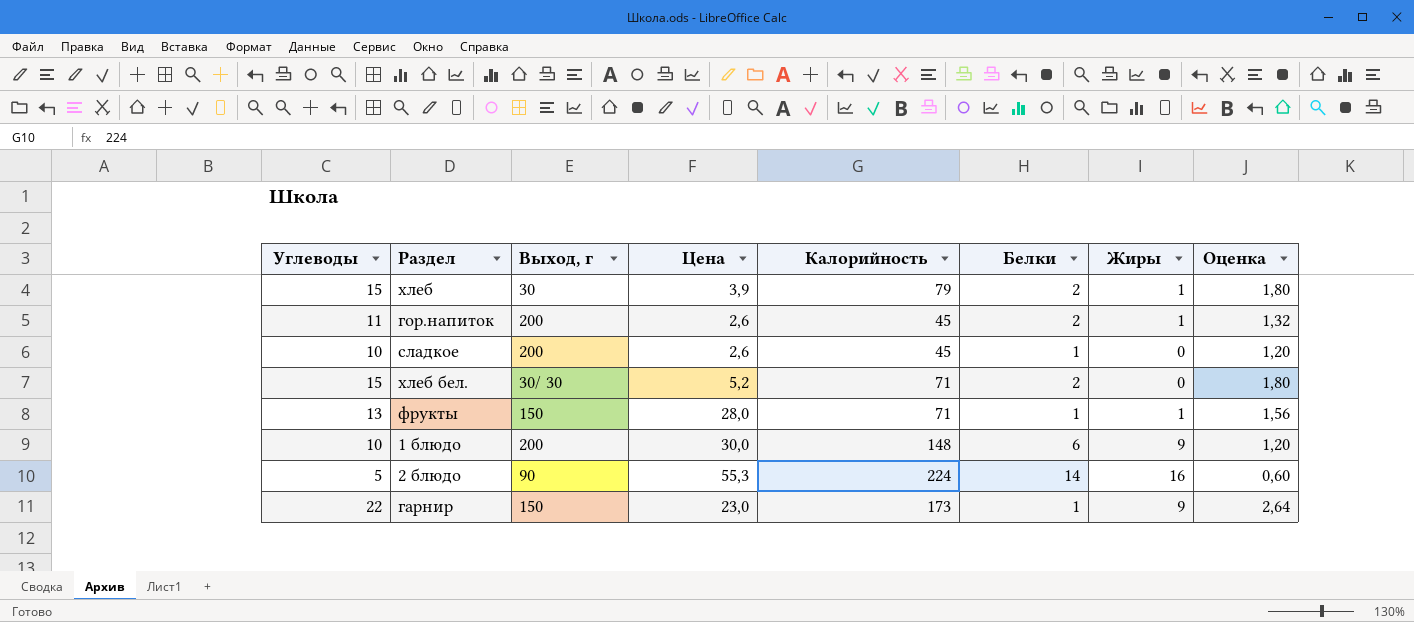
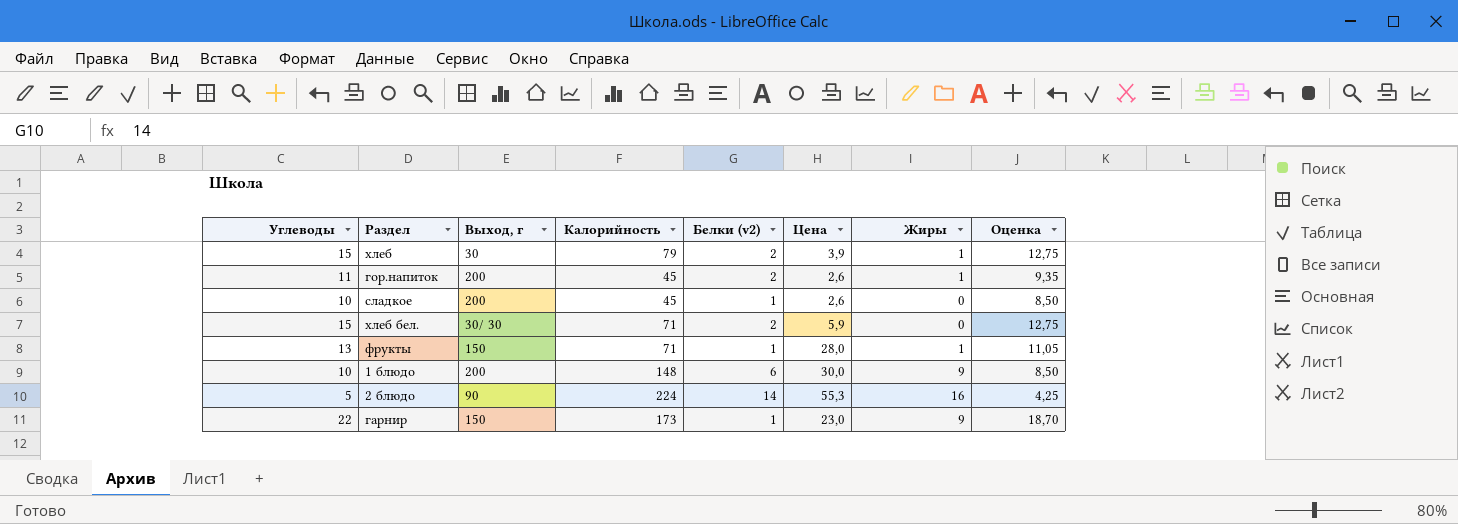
column name: Белки -> Белки (v2)
column Цена | position: 4 -> 6
column Оценка | formula: [Углеводы] * 0,12 -> [Углеводы] * 0,85
хлеб бел. | Цена: 5,2 -> 5,9

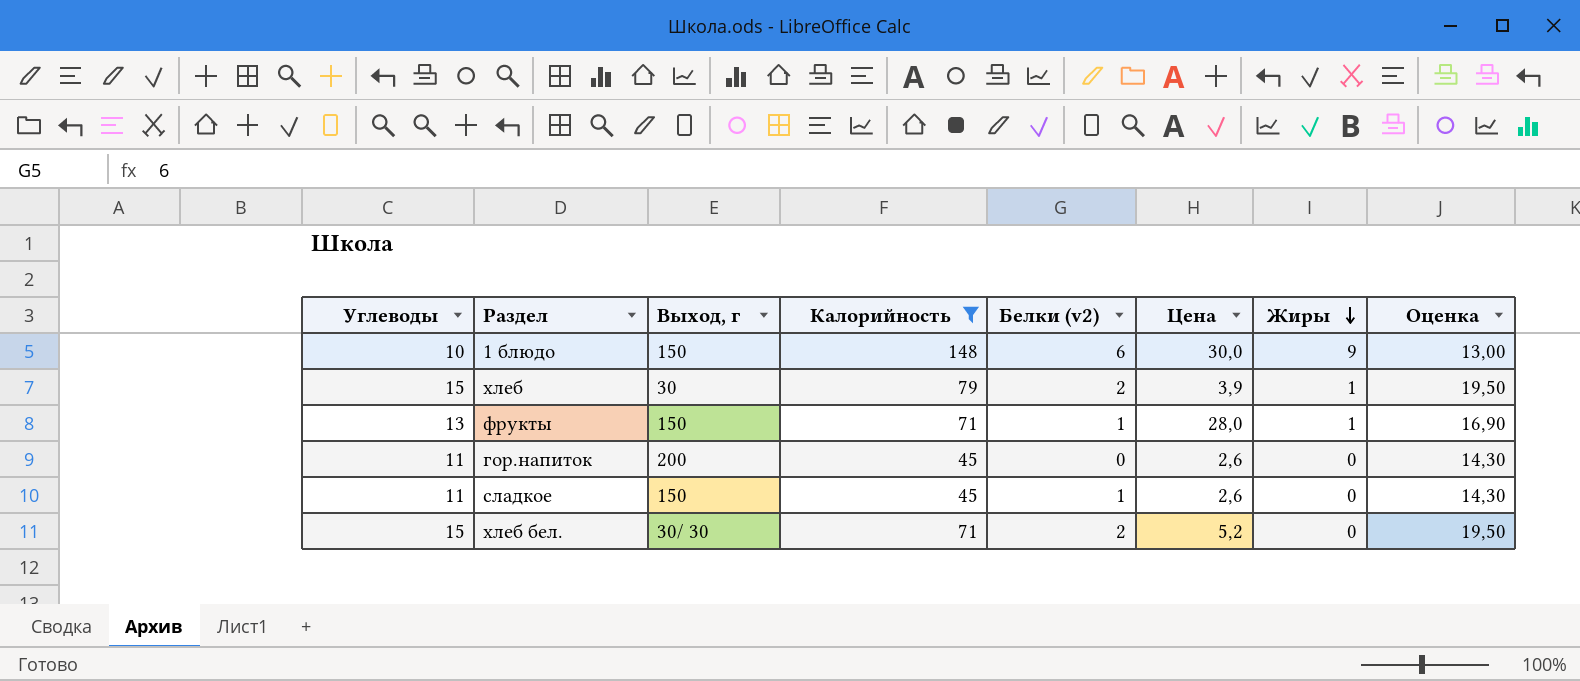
filter: none -> Калорийность <= 148
row order: none -> Жиры descending
column Оценка | formula: [Углеводы] * 0,85 -> [Углеводы] * 1,3
1 блюдо | Выход, г: 200 -> 150
гор.напиток | Белки (v2): 2 -> 0
гор.напиток | Жиры: 1 -> 0
сладкое | Углеводы: 10 -> 11
сладкое | Выход, г: 200 -> 150
хлеб бел. | Цена: 5,9 -> 5,2

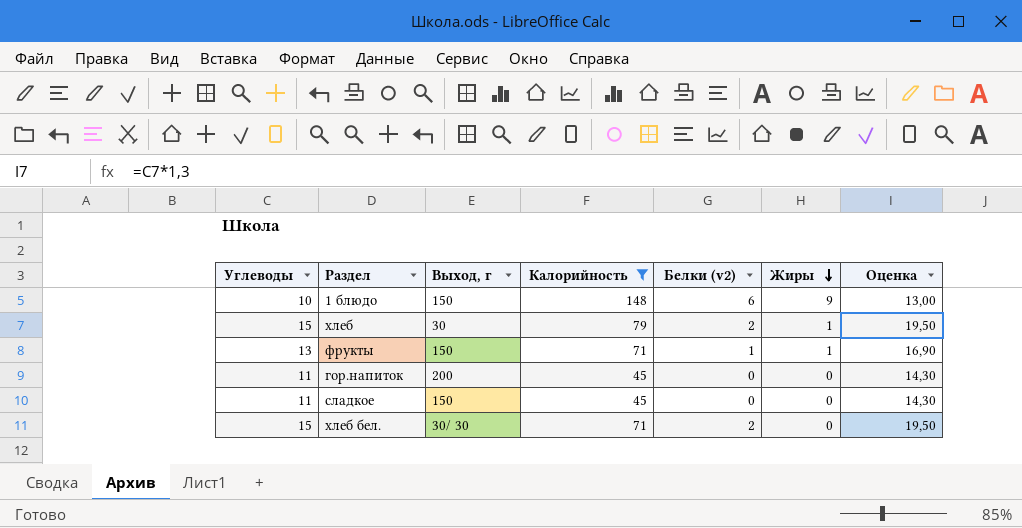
column Цена | position: 6 -> none
сладкое | Белки (v2): 1 -> 0

